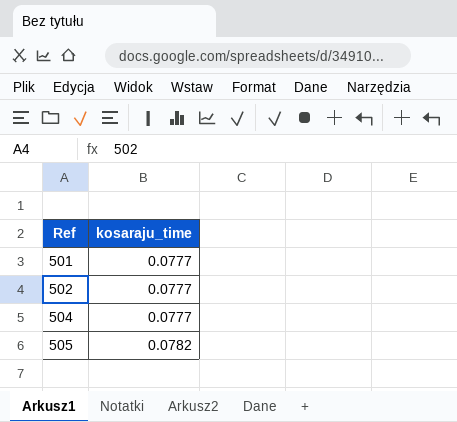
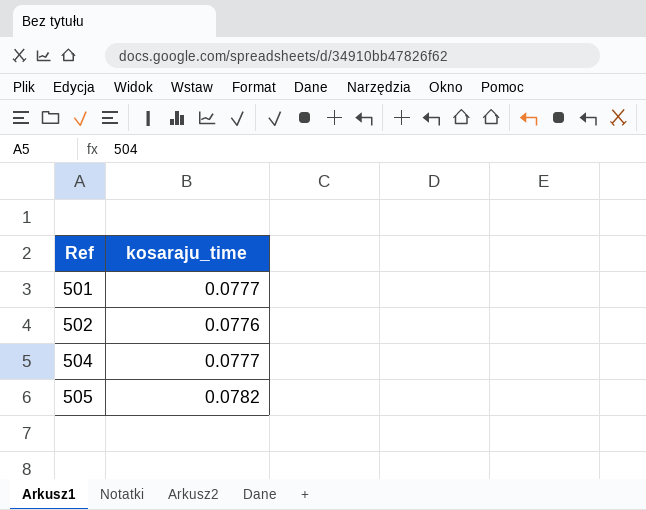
502 | kosaraju_time: 0.0777 -> 0.0776

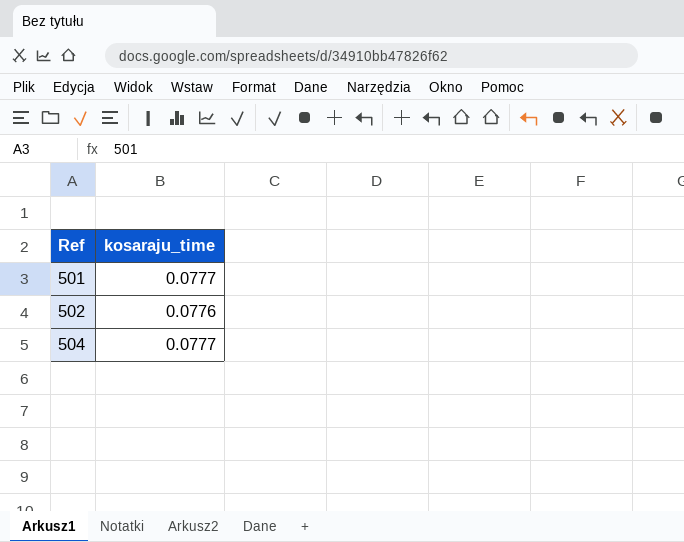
row 505: 0.0782 -> none

